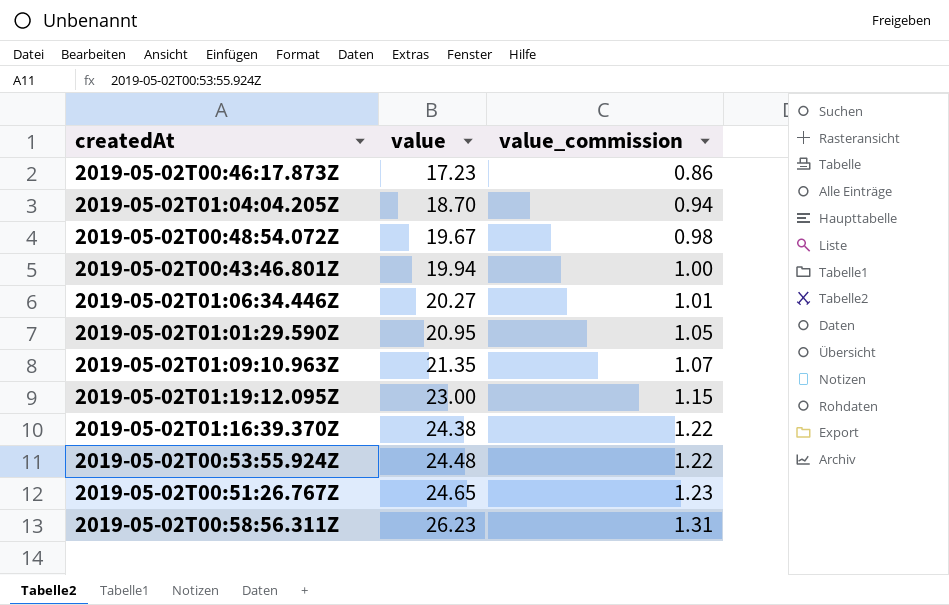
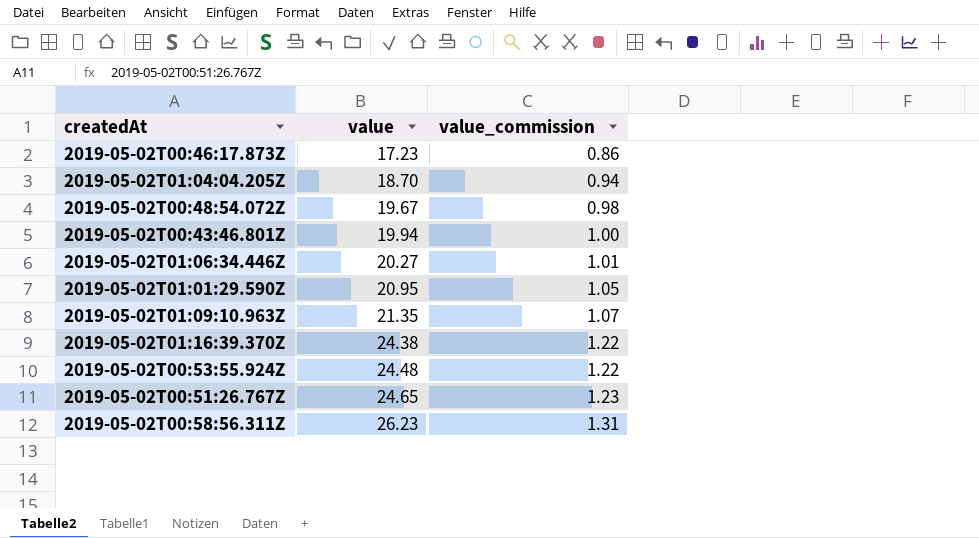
row 2019-05-02T01:19:12.095Z: 23.00 | 1.15 -> none

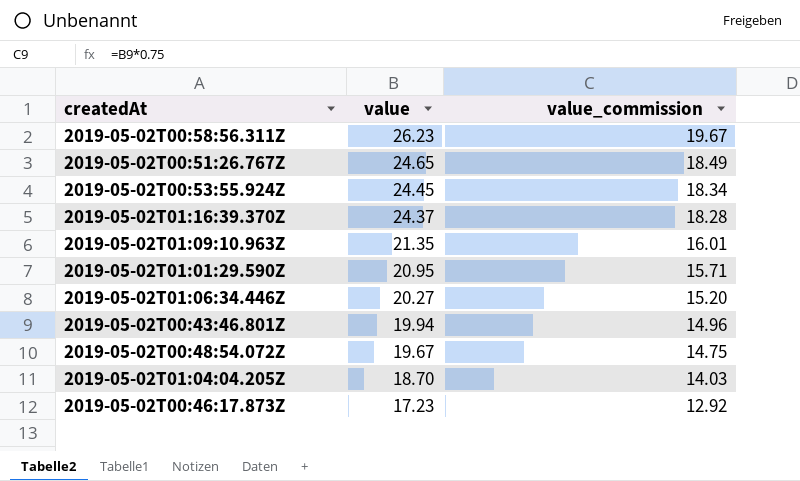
row order: value ascending -> value descending
column value_commission | formula: [value] * 0.05 -> [value] * 0.75
2019-05-02T00:53:55.924Z | value: 24.48 -> 24.45
2019-05-02T01:16:39.370Z | value: 24.38 -> 24.37

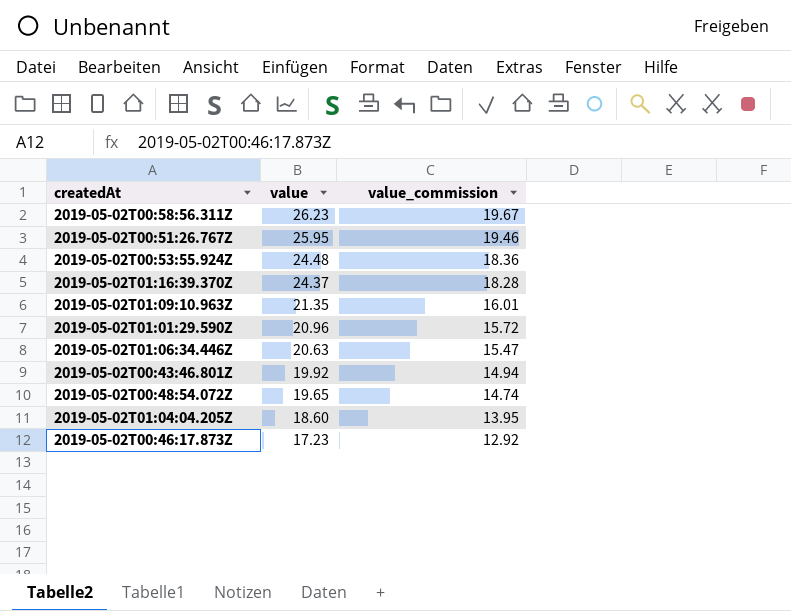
2019-05-02T00:51:26.767Z | value: 24.65 -> 25.95
2019-05-02T00:51:26.767Z | value_commission: 18.49 -> 19.46
2019-05-02T00:53:55.924Z | value: 24.45 -> 24.48
2019-05-02T00:53:55.924Z | value_commission: 18.34 -> 18.36
2019-05-02T01:01:29.590Z | value: 20.95 -> 20.96
2019-05-02T01:01:29.590Z | value_commission: 15.71 -> 15.72
2019-05-02T01:06:34.446Z | value: 20.27 -> 20.63
2019-05-02T01:06:34.446Z | value_commission: 15.20 -> 15.47
2019-05-02T00:43:46.801Z | value: 19.94 -> 19.92
2019-05-02T00:43:46.801Z | value_commission: 14.96 -> 14.94
2019-05-02T00:48:54.072Z | value: 19.67 -> 19.65
2019-05-02T00:48:54.072Z | value_commission: 14.75 -> 14.74
2019-05-02T01:04:04.205Z | value: 18.70 -> 18.60
2019-05-02T01:04:04.205Z | value_commission: 14.03 -> 13.95

